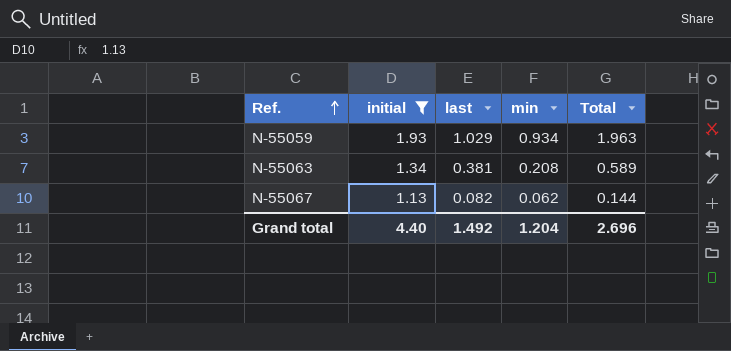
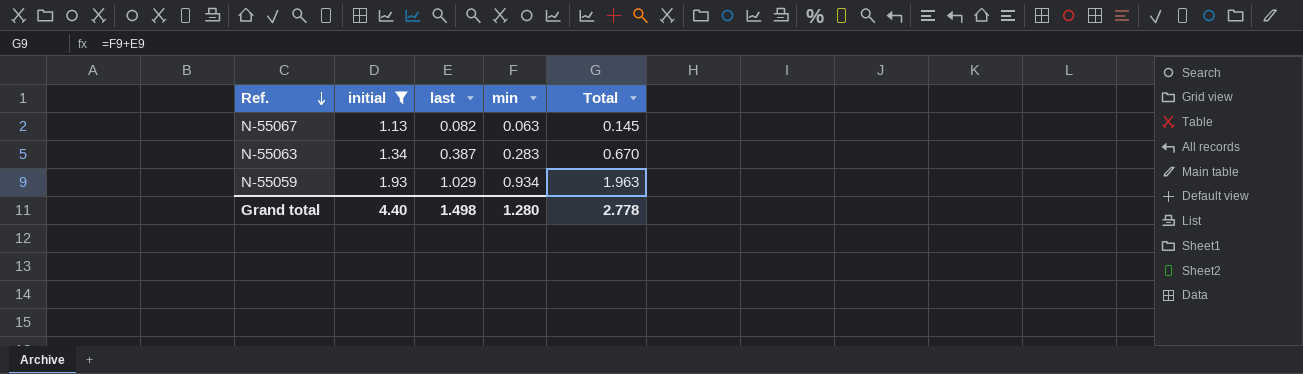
row order: Ref. ascending -> Ref. descending
N-55067 | min: 0.062 -> 0.063
N-55067 | Total: 0.144 -> 0.145
N-55063 | last: 0.381 -> 0.387
N-55063 | min: 0.208 -> 0.283
N-55063 | Total: 0.589 -> 0.670
Grand total | last: 1.492 -> 1.498
Grand total | min: 1.204 -> 1.280
Grand total | Total: 2.696 -> 2.778

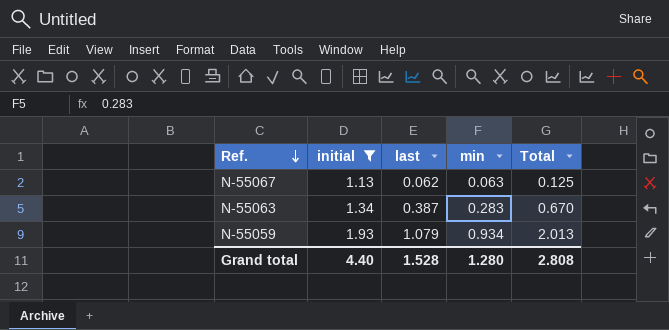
N-55067 | last: 0.082 -> 0.062
N-55067 | Total: 0.145 -> 0.125
N-55059 | last: 1.029 -> 1.079
N-55059 | Total: 1.963 -> 2.013
Grand total | last: 1.498 -> 1.528
Grand total | Total: 2.778 -> 2.808

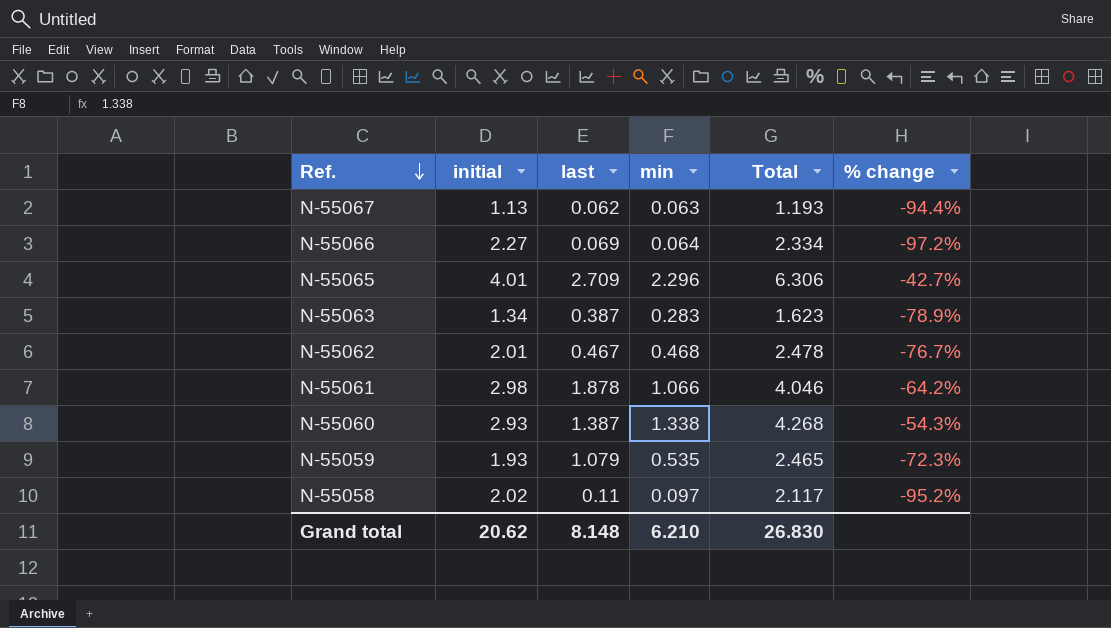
filter: initial <= 1.93 -> none
column Total | formula: [last] + [min] -> [initial] + [min]
column % change | formula: none -> ([min] - [initial]) / [initial]
N-55059 | min: 0.934 -> 0.535
Grand total | initial: 4.40 -> 20.62
Grand total | last: 1.528 -> 8.148
Grand total | min: 1.280 -> 6.210
Grand total | Total: 2.808 -> 26.830

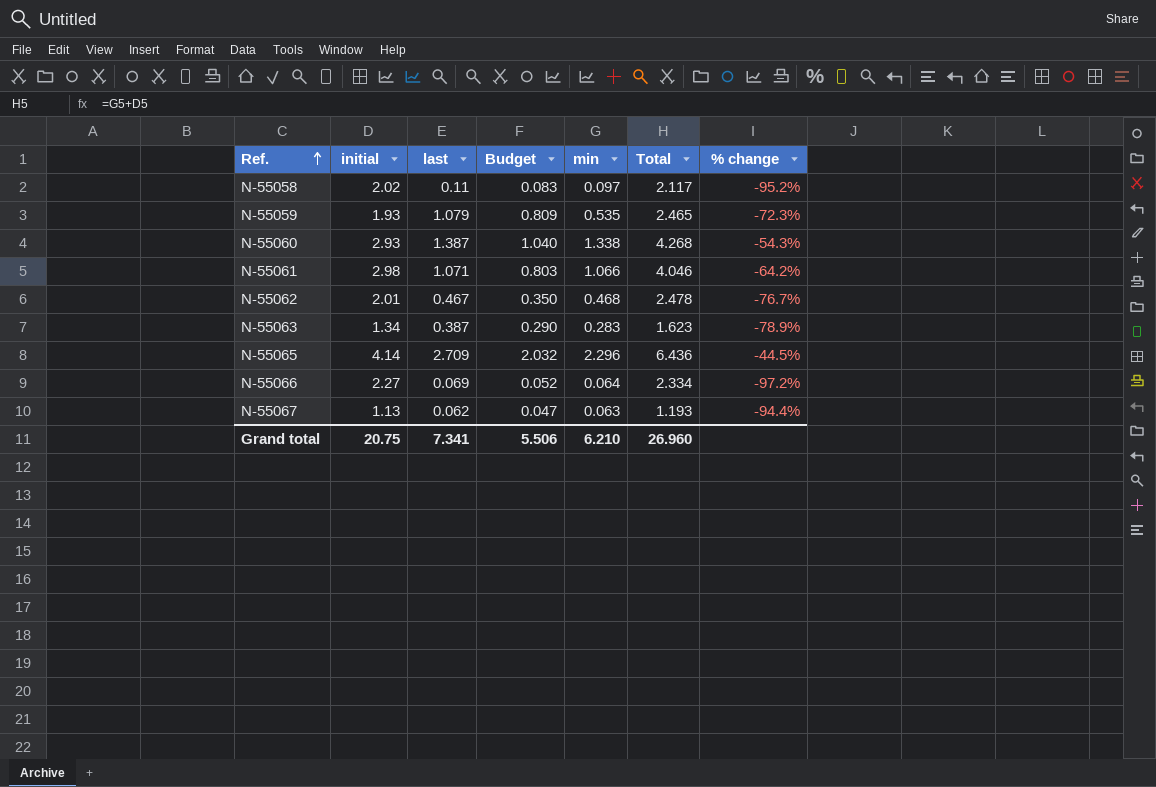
row order: Ref. descending -> Ref. ascending
column Budget | formula: none -> [last] * 0.75
N-55061 | last: 1.878 -> 1.071
N-55065 | initial: 4.01 -> 4.14
N-55065 | Total: 6.306 -> 6.436
N-55065 | % change: -42.7% -> -44.5%
Grand total | initial: 20.62 -> 20.75
Grand total | last: 8.148 -> 7.341
Grand total | Total: 26.830 -> 26.960

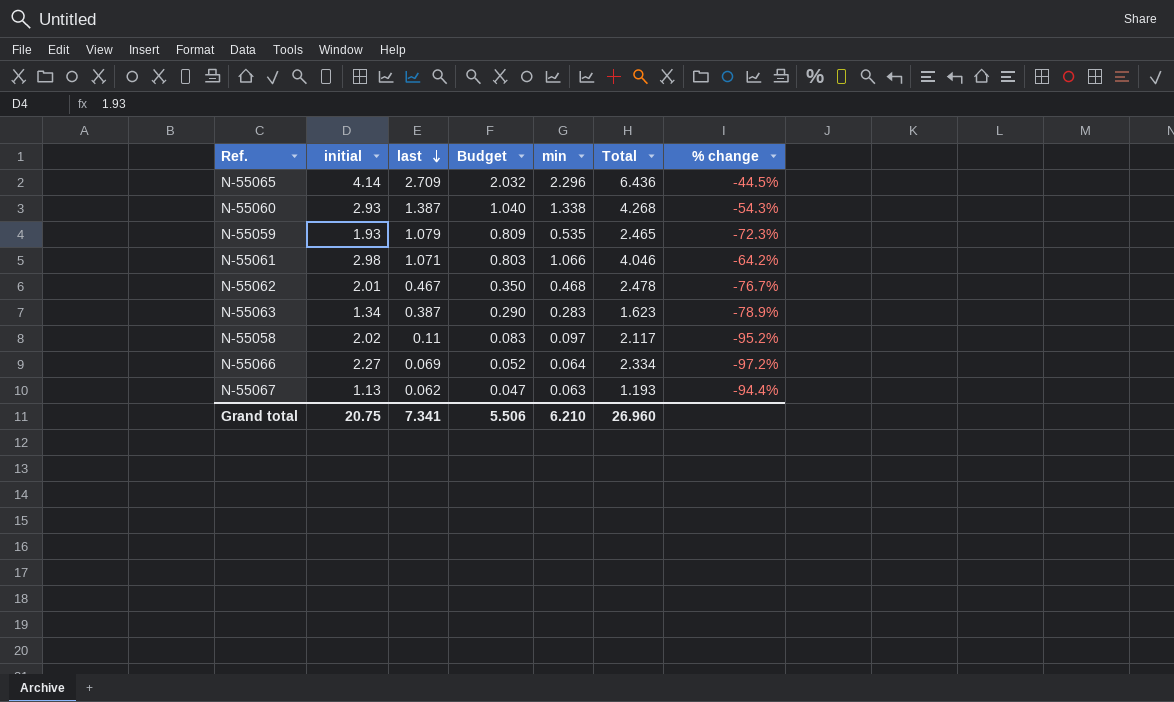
row order: Ref. ascending -> last descending

